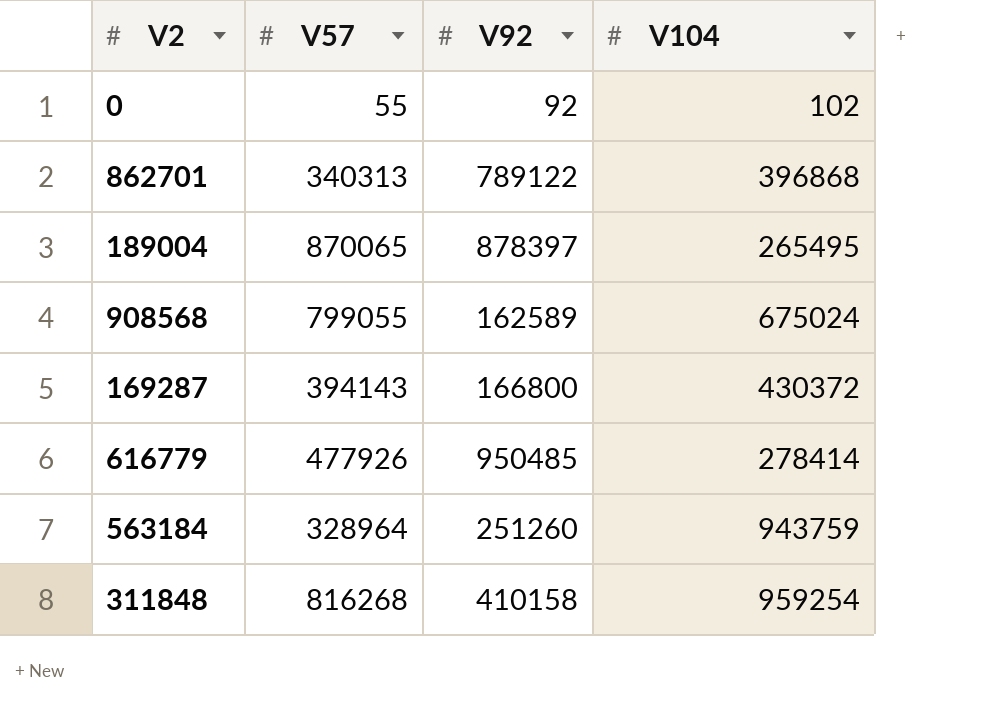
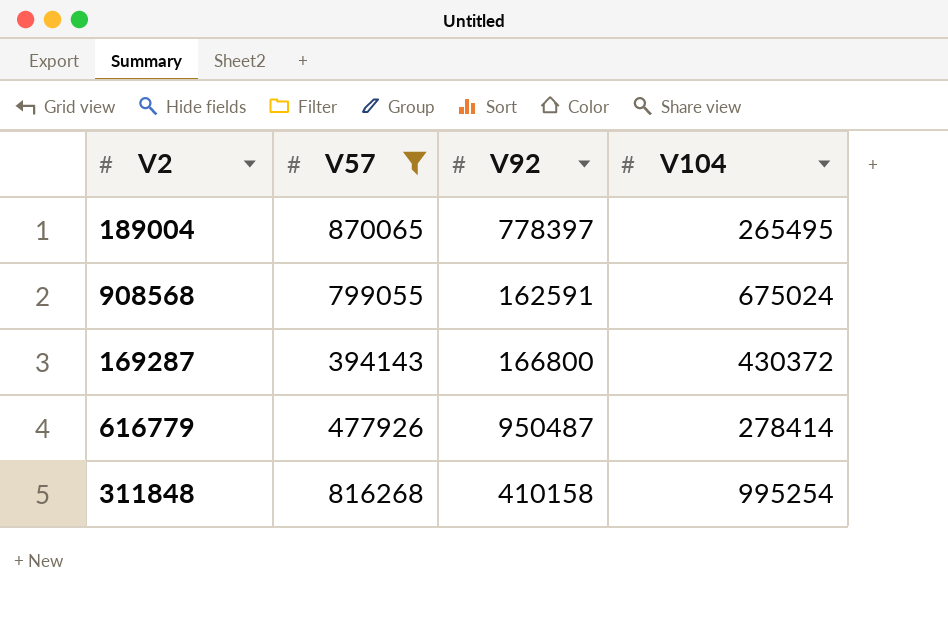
filter: none -> V57 >= 394143
189004 | V92: 878397 -> 778397
908568 | V92: 162589 -> 162591
616779 | V92: 950485 -> 950487
311848 | V104: 959254 -> 995254

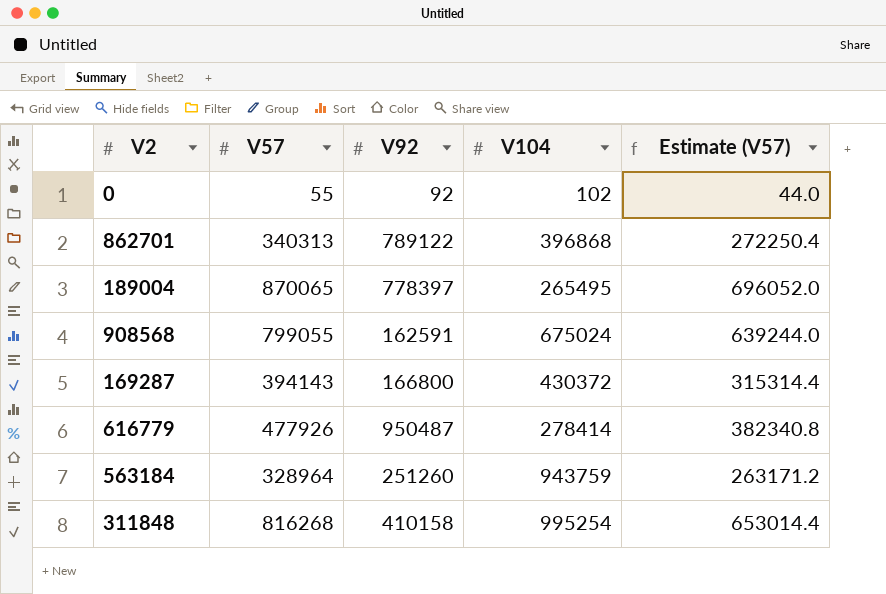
filter: V57 >= 394143 -> none
column Estimate (V57) | formula: none -> [V57] * 0.8

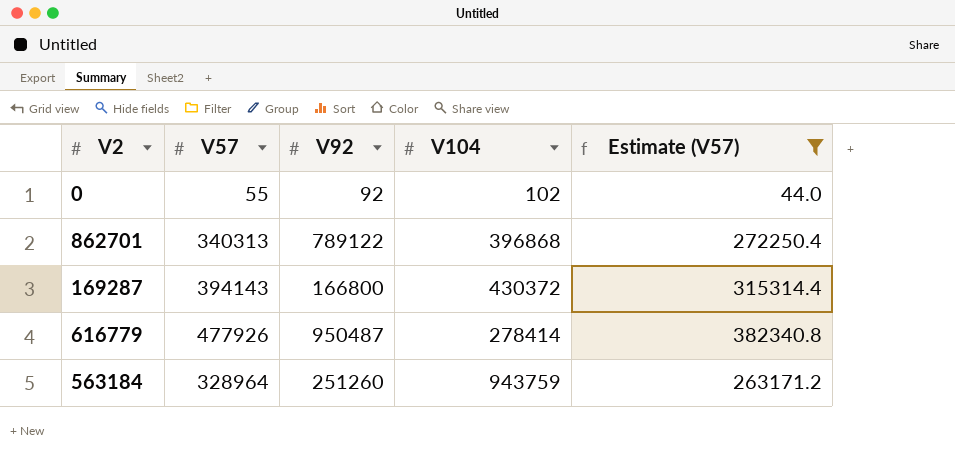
filter: none -> Estimate (V57) <= 382340.8

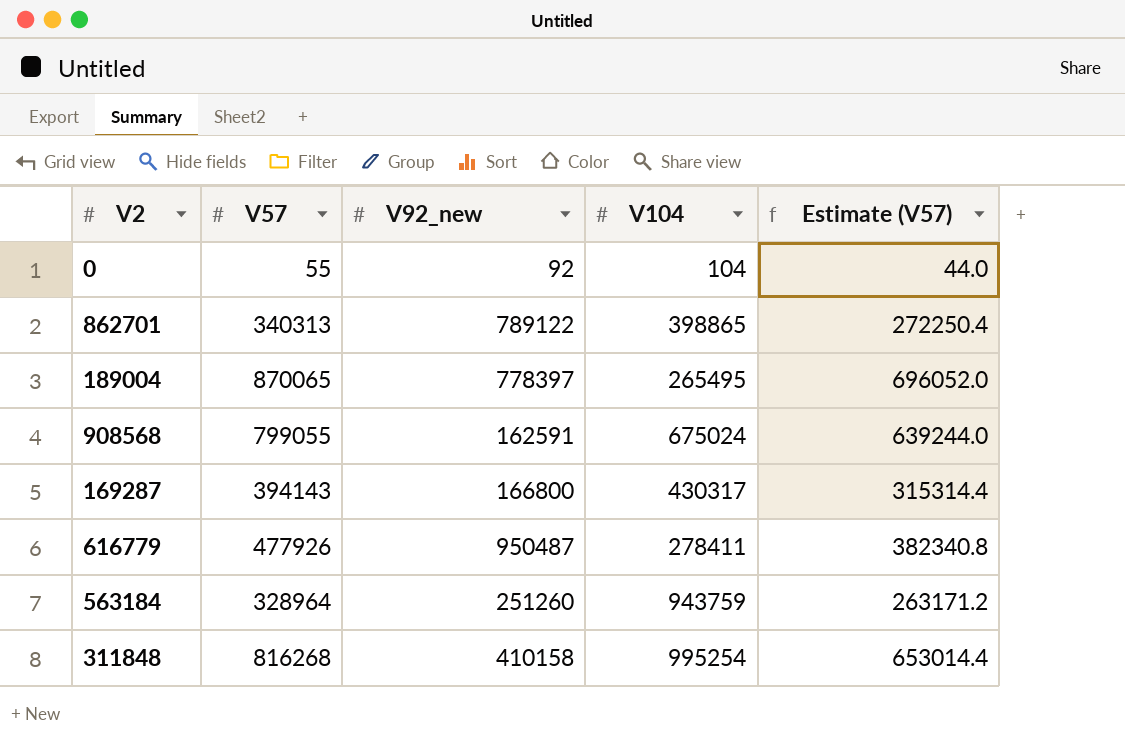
filter: Estimate (V57) <= 382340.8 -> none
column name: V92 -> V92_new
0 | V104: 102 -> 104
862701 | V104: 396868 -> 398865
169287 | V104: 430372 -> 430317
616779 | V104: 278414 -> 278411

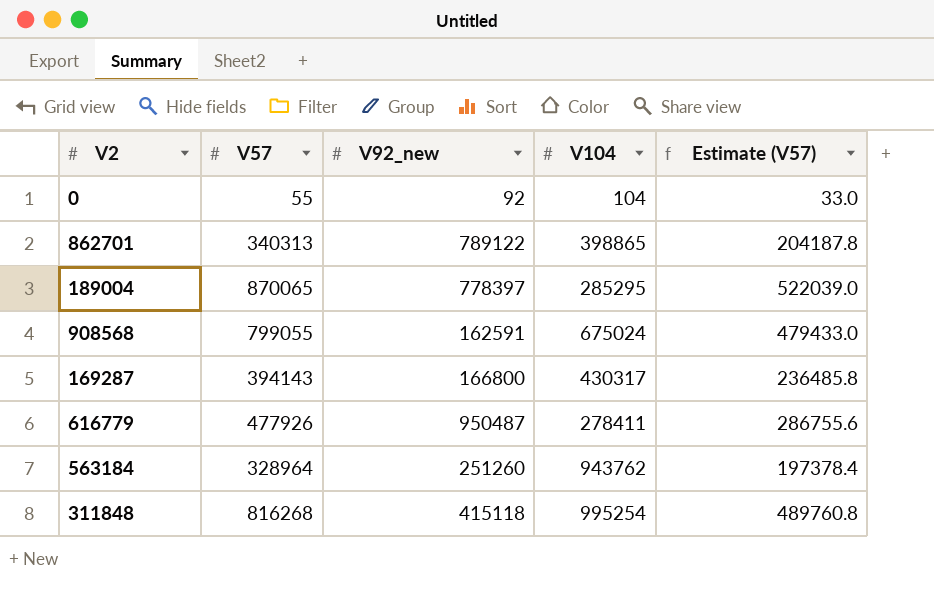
column Estimate (V57) | formula: [V57] * 0.8 -> [V57] * 0.6
189004 | V104: 265495 -> 285295
563184 | V104: 943759 -> 943762
311848 | V92_new: 410158 -> 415118

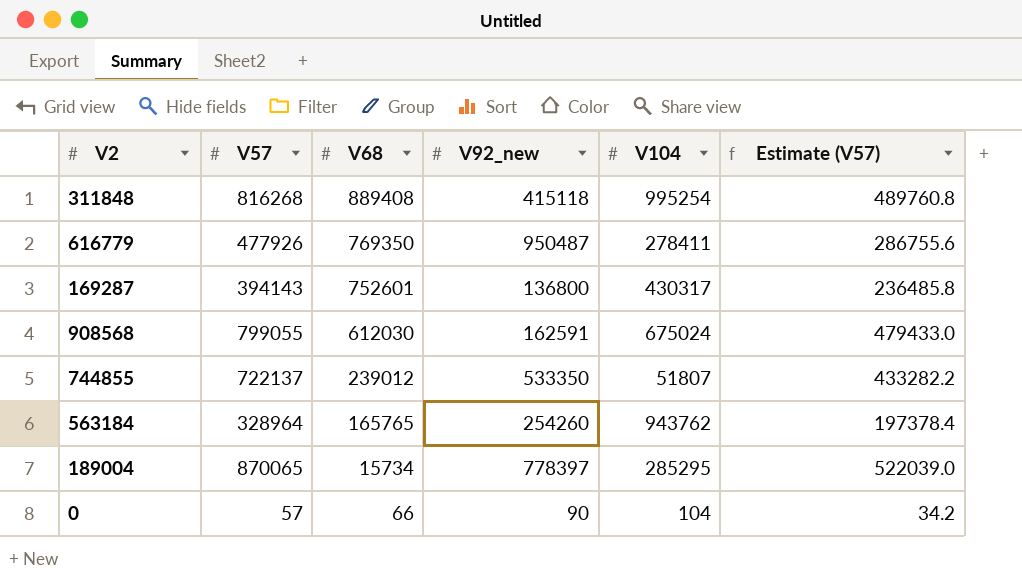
row order: none -> V68 descending
column V68 | position: none -> 3
row 862701: 340313 | 789122 | 398865 | 204187.8 -> none
169287 | V92_new: 166800 -> 136800
row 744855: none -> 722137 | 239012 | 533350 | 51807 | 433282.2
563184 | V92_new: 251260 -> 254260
0 | V57: 55 -> 57
0 | V92_new: 92 -> 90
0 | Estimate (V57): 33.0 -> 34.2

